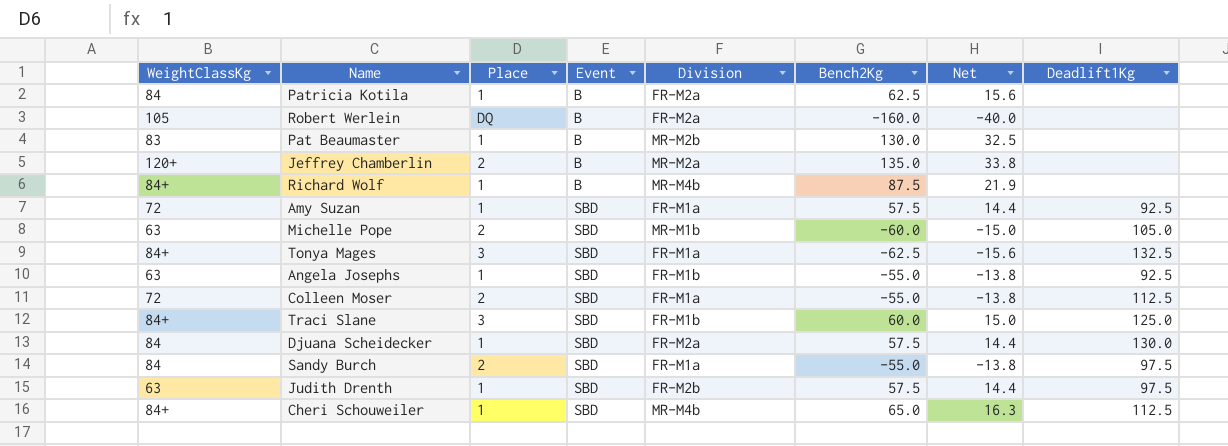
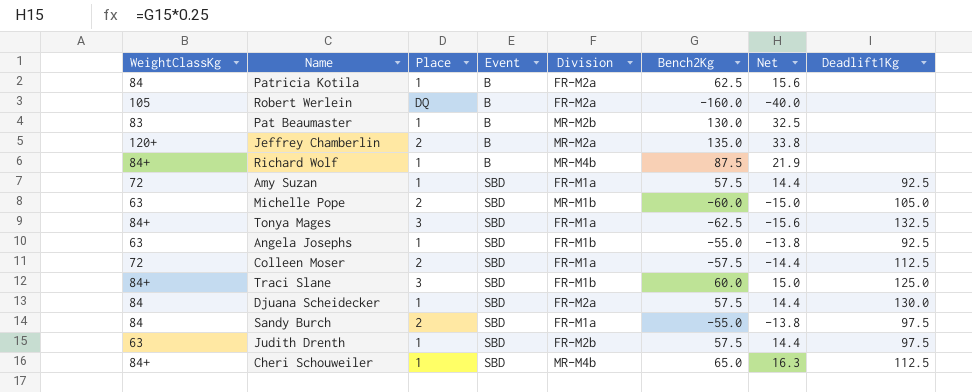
Colleen Moser | Bench2Kg: -55.0 -> -57.5
Colleen Moser | Net: -13.8 -> -14.4

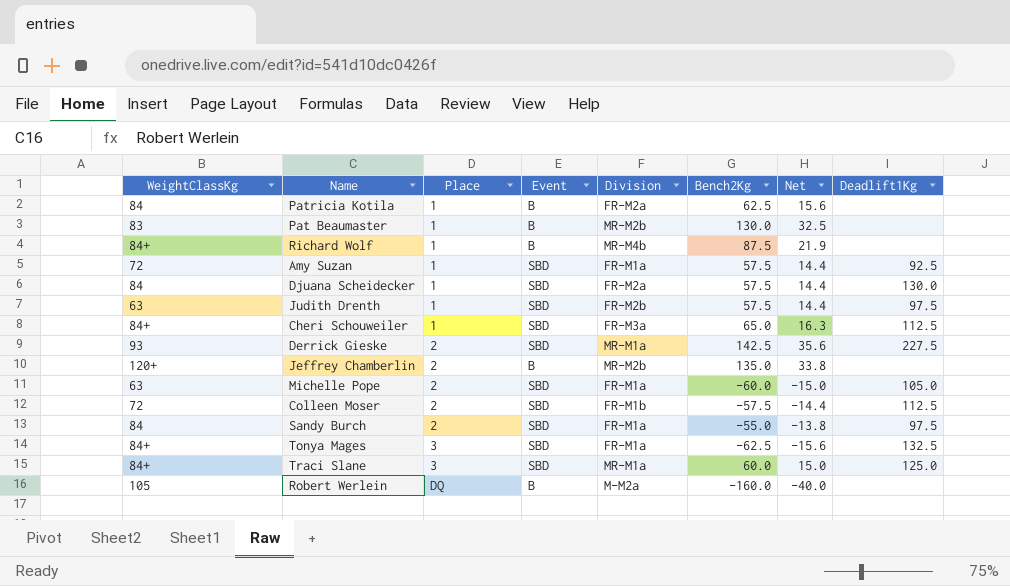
row order: Event ascending -> Place ascending
row Angela Josephs: 63 | 1 | SBD | FR-M1b | -55.0 | -13.8 | 92.5 -> none
Cheri Schouweiler | Division: MR-M4b -> FR-M3a
row Derrick Gieske: none -> 93 | 2 | SBD | MR-M1a | 142.5 | 35.6 | 227.5
Jeffrey Chamberlin | Division: MR-M2a -> MR-M2b
Michelle Pope | Division: MR-M1b -> FR-M1a
Colleen Moser | Division: FR-M1a -> FR-M1b
Traci Slane | Division: FR-M1b -> MR-M1a
Robert Werlein | Division: FR-M2a -> M-M2a

